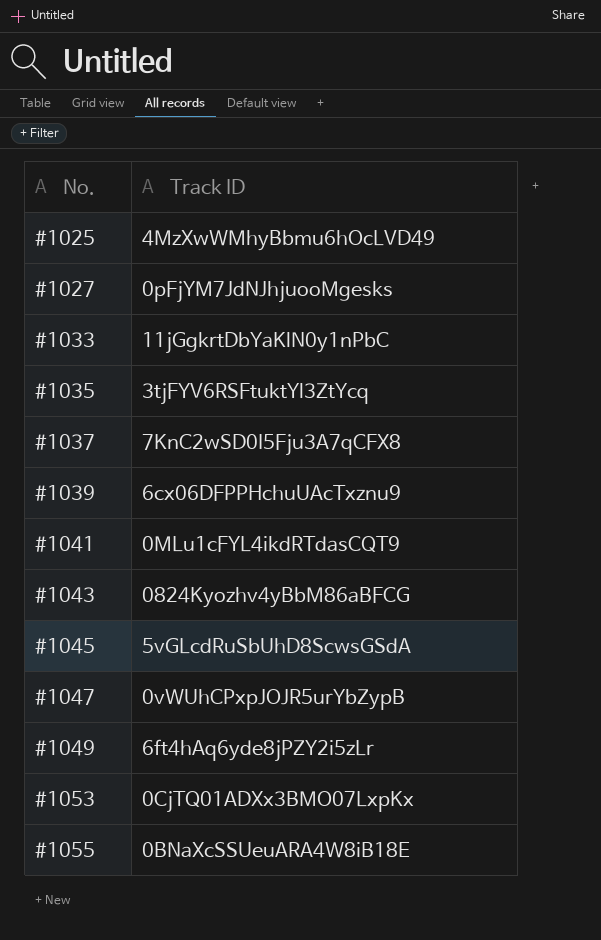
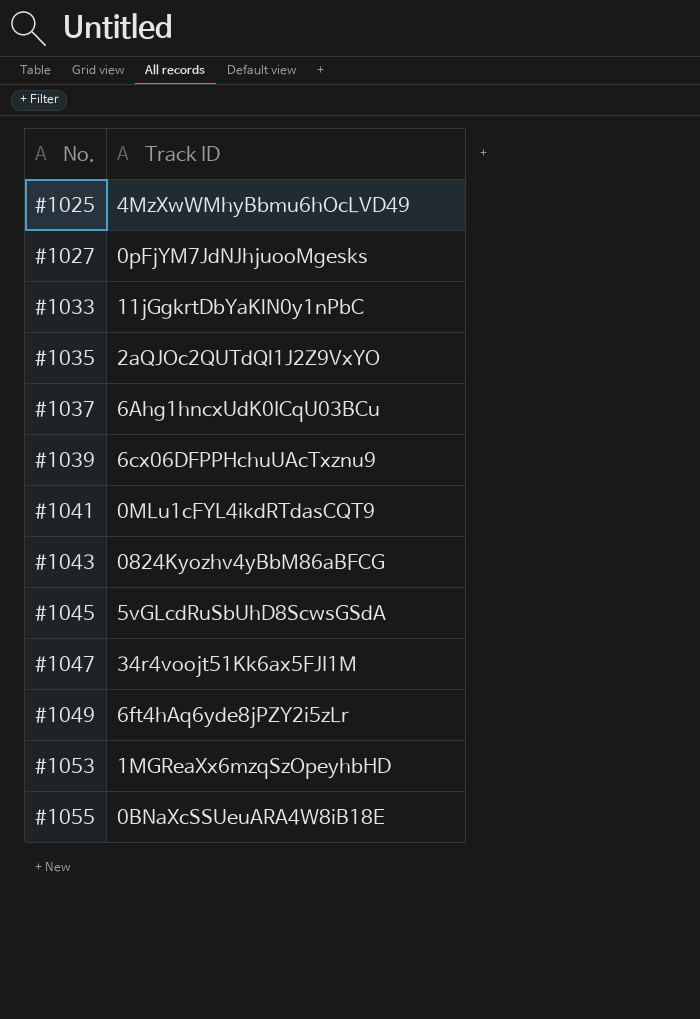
#1035 | Track ID: 3tjFYV6RSFtuktYl3ZtYcq -> 2aQJOc2QUTdQl1J2Z9VxYO
#1037 | Track ID: 7KnC2wSD0I5Fju3A7qCFX8 -> 6Ahg1hncxUdK0ICqU03BCu
#1047 | Track ID: 0vWUhCPxpJOJR5urYbZypB -> 34r4voojt51Kk6ax5FJI1M
#1053 | Track ID: 0CjTQ01ADXx3BMO07LxpKx -> 1MGReaXx6mzqSzOpeyhbHD

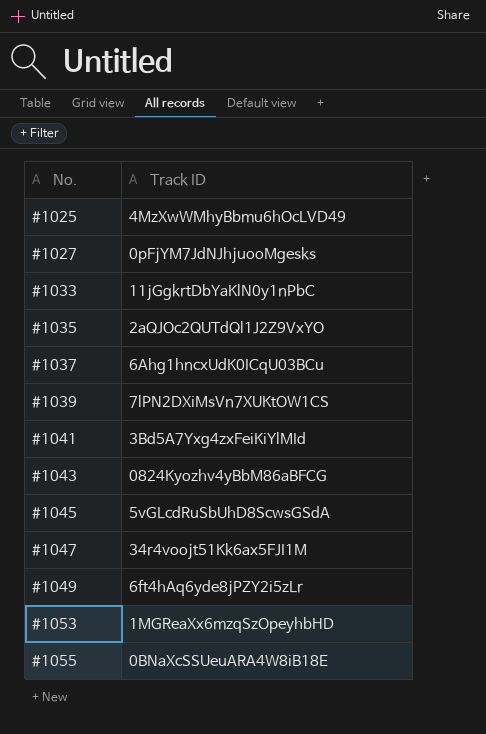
#1039 | Track ID: 6cx06DFPPHchuUAcTxznu9 -> 7lPN2DXiMsVn7XUKtOW1CS
#1041 | Track ID: 0MLu1cFYL4ikdRTdasCQT9 -> 3Bd5A7Yxg4zxFeiKiYlMId

